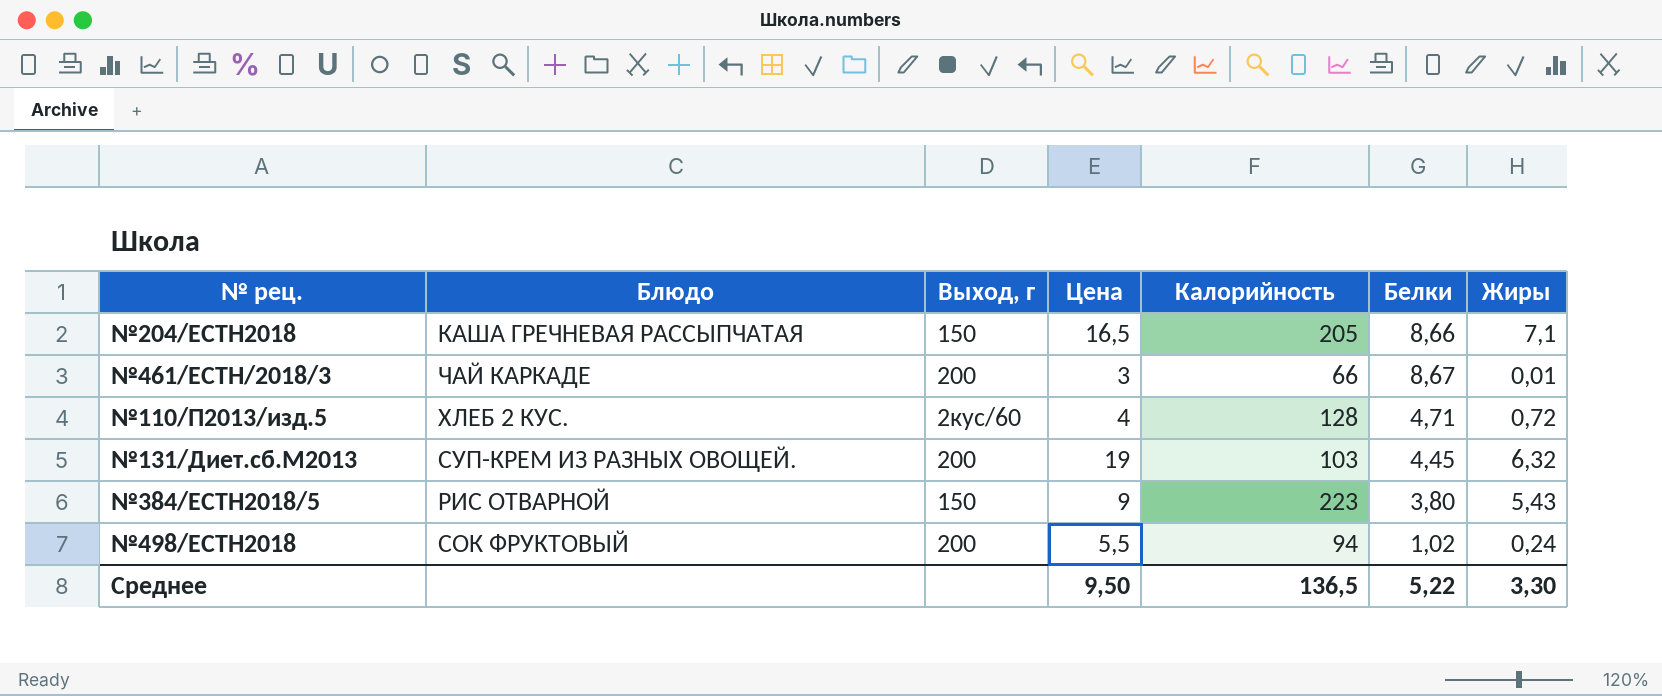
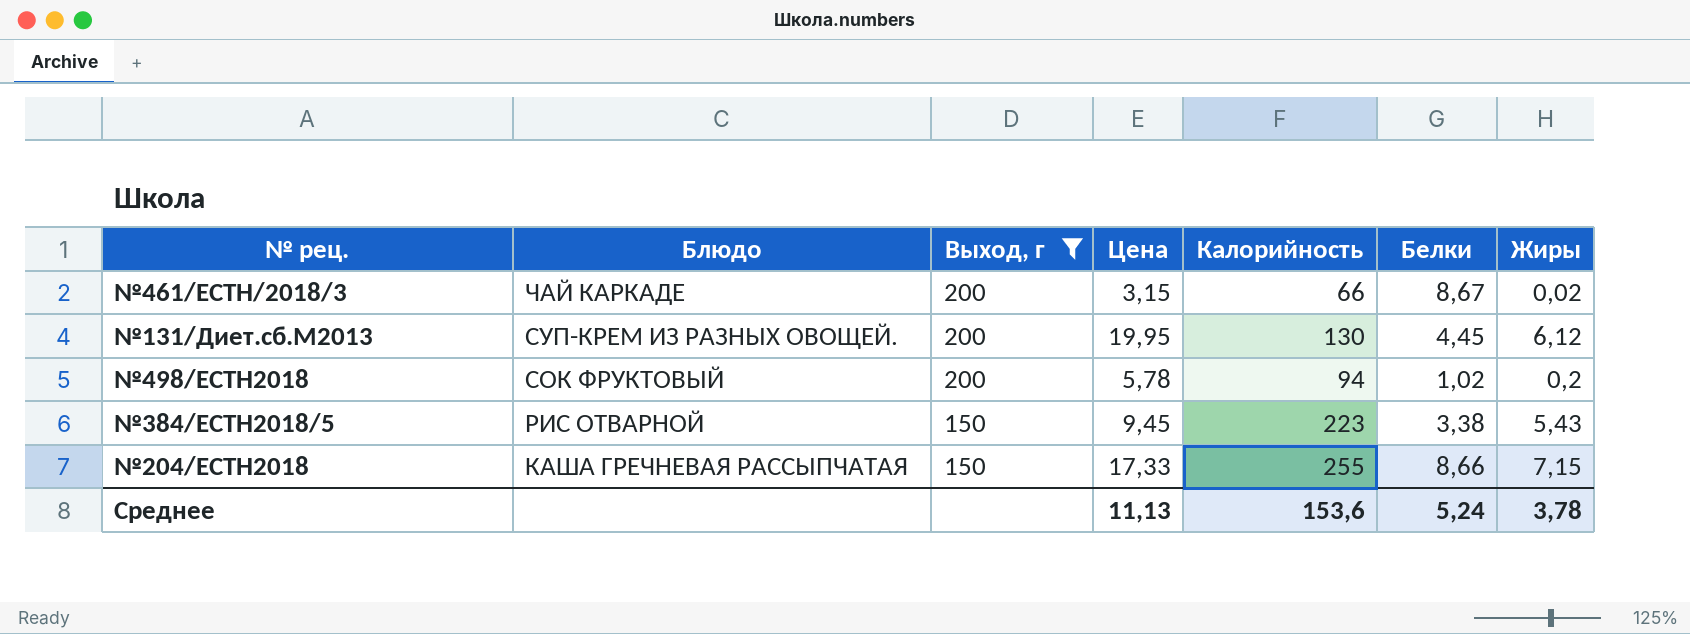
filter: none -> Выход, г != 2кус/60
row order: none -> Блюдо descending
№461/ЕСТН/2018/3 | Цена: 3 -> 3,15
№461/ЕСТН/2018/3 | Жиры: 0,01 -> 0,02
№131/Диет.сб.М2013 | Цена: 19 -> 19,95
№131/Диет.сб.М2013 | Калорийность: 103 -> 130
№131/Диет.сб.М2013 | Жиры: 6,32 -> 6,12
№498/ЕСТН2018 | Цена: 5,5 -> 5,78
№498/ЕСТН2018 | Жиры: 0,24 -> 0,2
№384/ЕСТН2018/5 | Цена: 9 -> 9,45
№384/ЕСТН2018/5 | Белки: 3,80 -> 3,38
№204/ЕСТН2018 | Цена: 16,5 -> 17,33
№204/ЕСТН2018 | Калорийность: 205 -> 255
№204/ЕСТН2018 | Жиры: 7,1 -> 7,15
Среднее | Цена: 9,50 -> 11,13
Среднее | Калорийность: 136,5 -> 153,6
Среднее | Белки: 5,22 -> 5,24
Среднее | Жиры: 3,30 -> 3,78

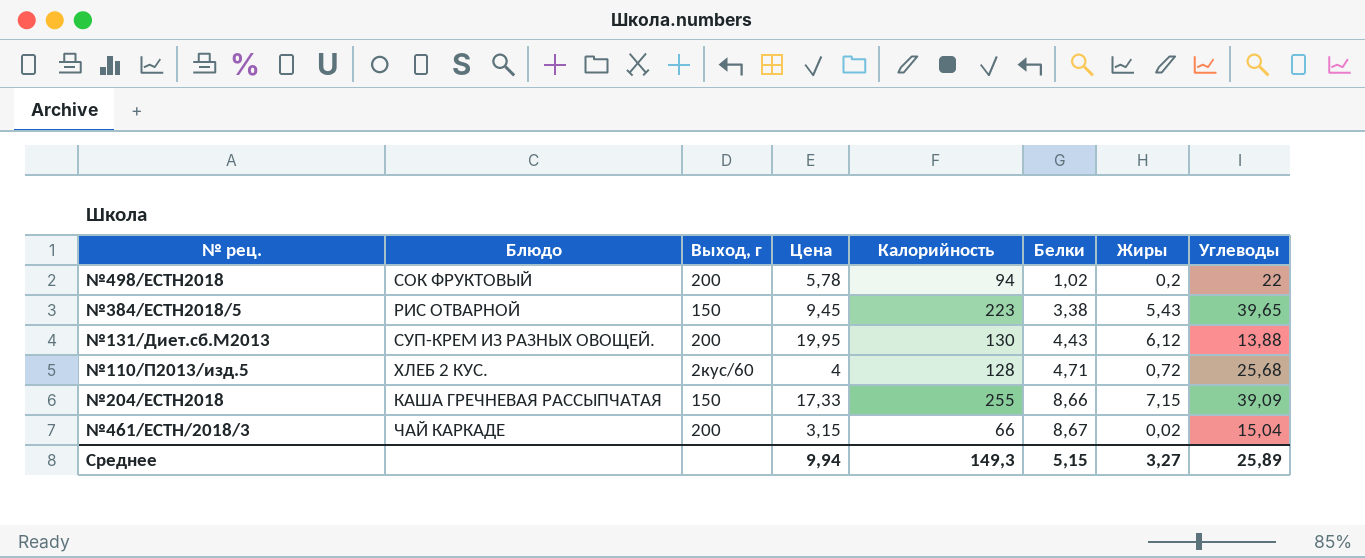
filter: Выход, г != 2кус/60 -> none
row order: Блюдо descending -> Белки ascending
column Углеводы | position: none -> 8
№131/Диет.сб.М2013 | Белки: 4,45 -> 4,43
Среднее | Цена: 11,13 -> 9,94
Среднее | Калорийность: 153,6 -> 149,3
Среднее | Белки: 5,24 -> 5,15
Среднее | Жиры: 3,78 -> 3,27

